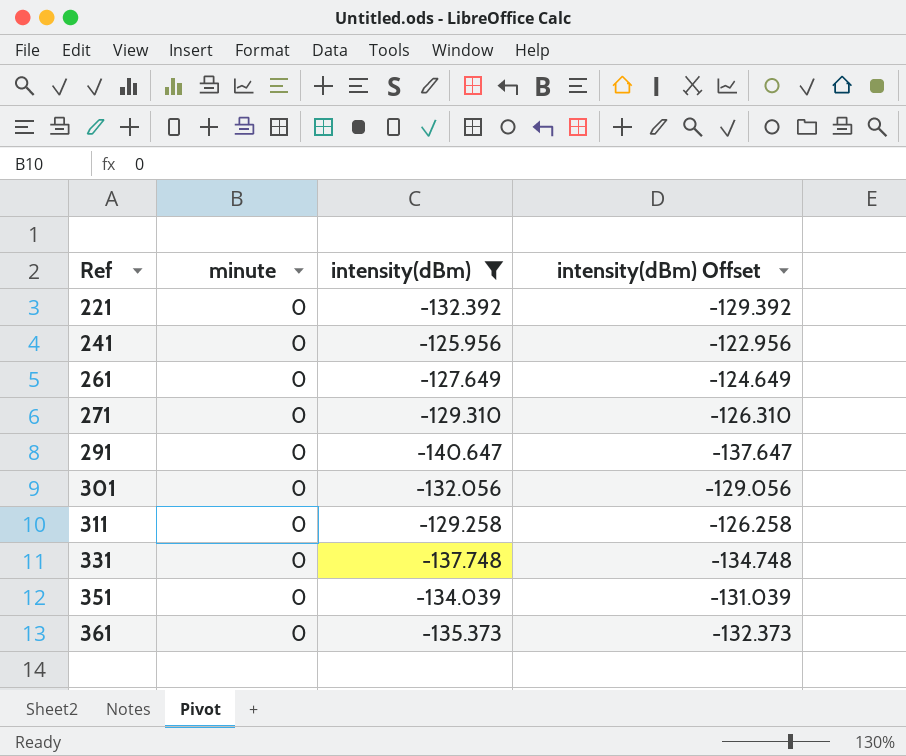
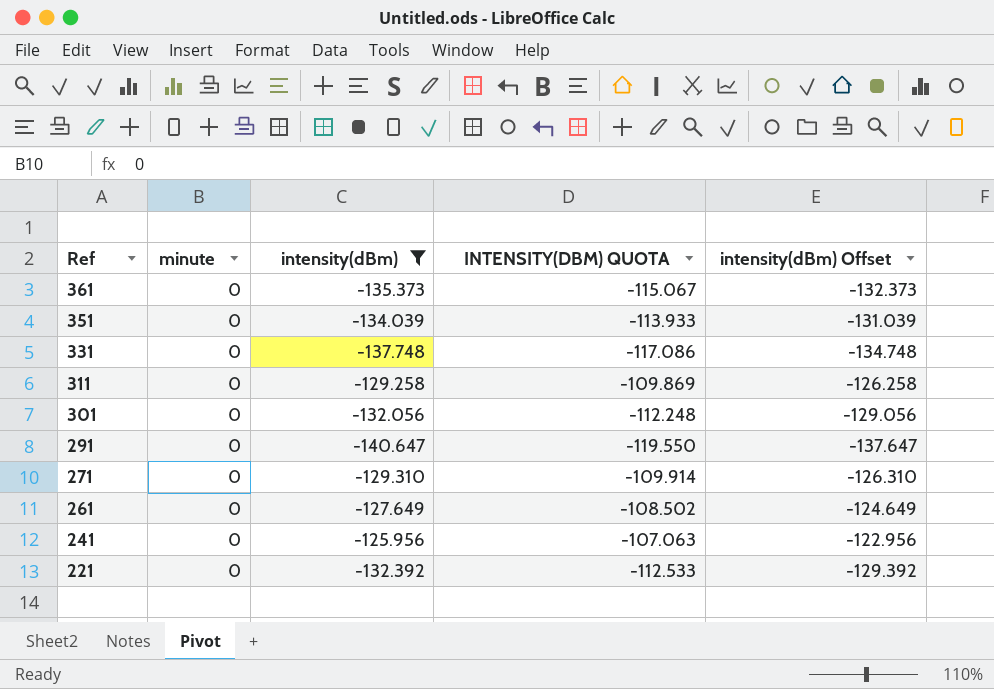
row order: Ref ascending -> Ref descending
column INTENSITY(DBM) QUOTA | formula: none -> [intensity(dBm)] * 0.85

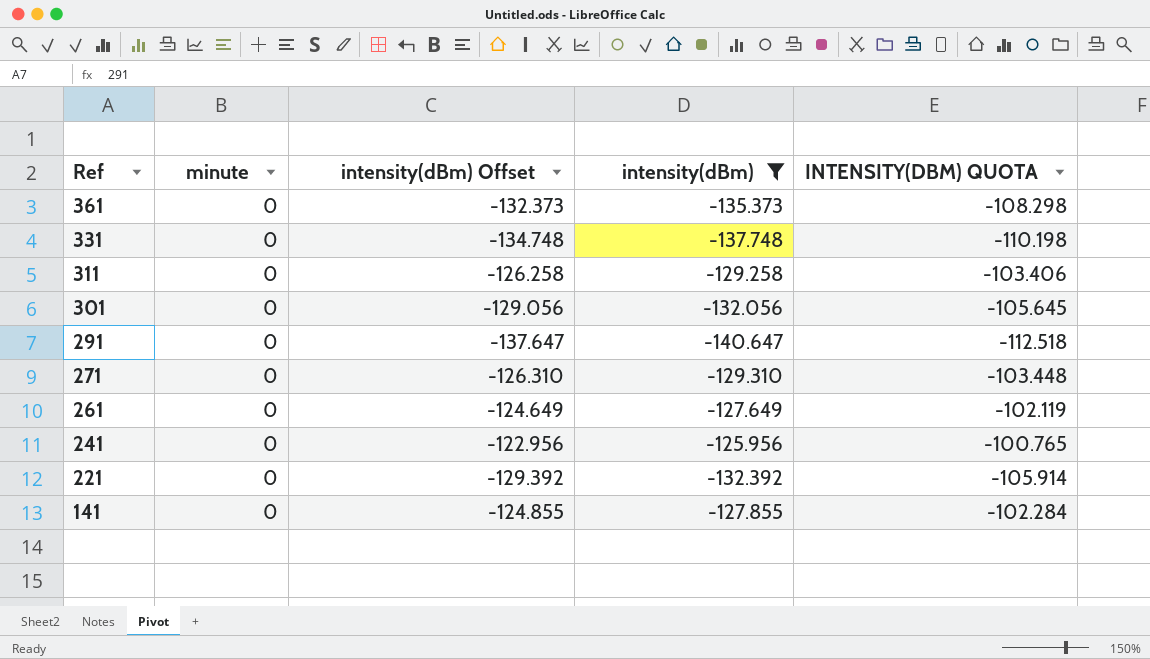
column intensity(dBm) Offset | position: 5 -> 3
column INTENSITY(DBM) QUOTA | formula: [intensity(dBm)] * 0.85 -> [intensity(dBm)] * 0.8
row 351: 0 | -134.039 | -113.933 | -131.039 -> none
row 141: none -> 0 | -124.855 | -127.855 | -102.284

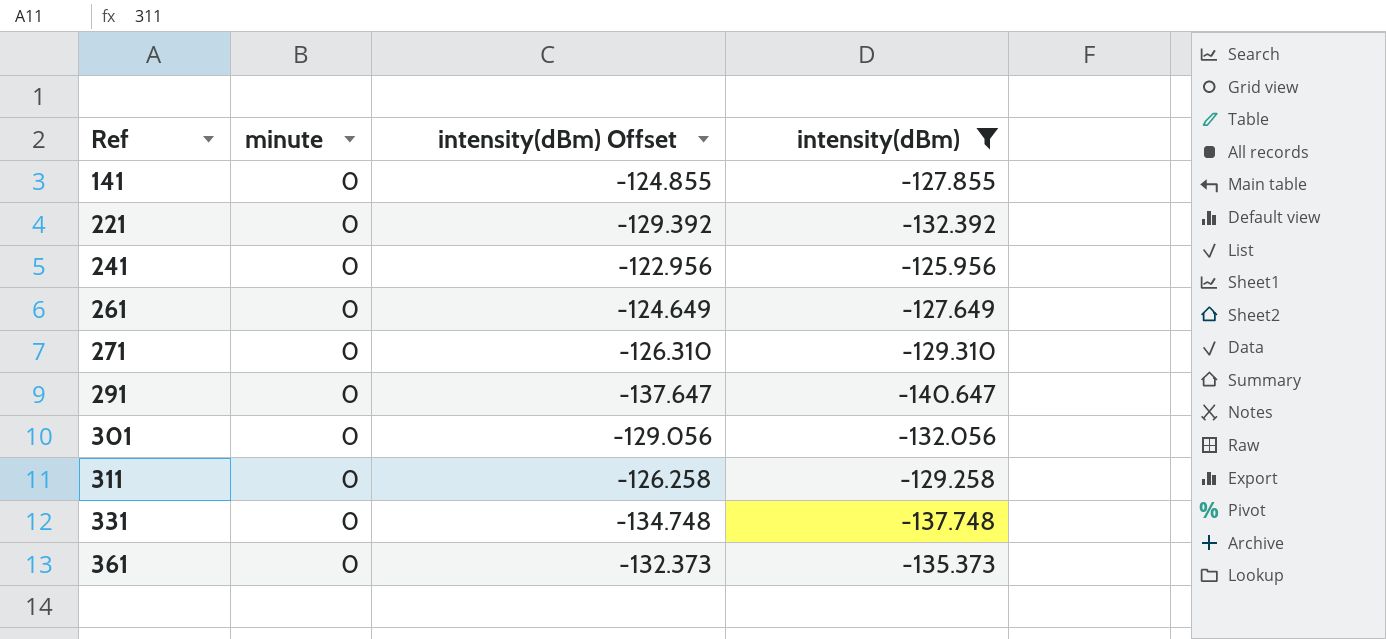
row order: Ref descending -> Ref ascending
column INTENSITY(DBM) QUOTA | formula: [intensity(dBm)] * 0.8 -> none

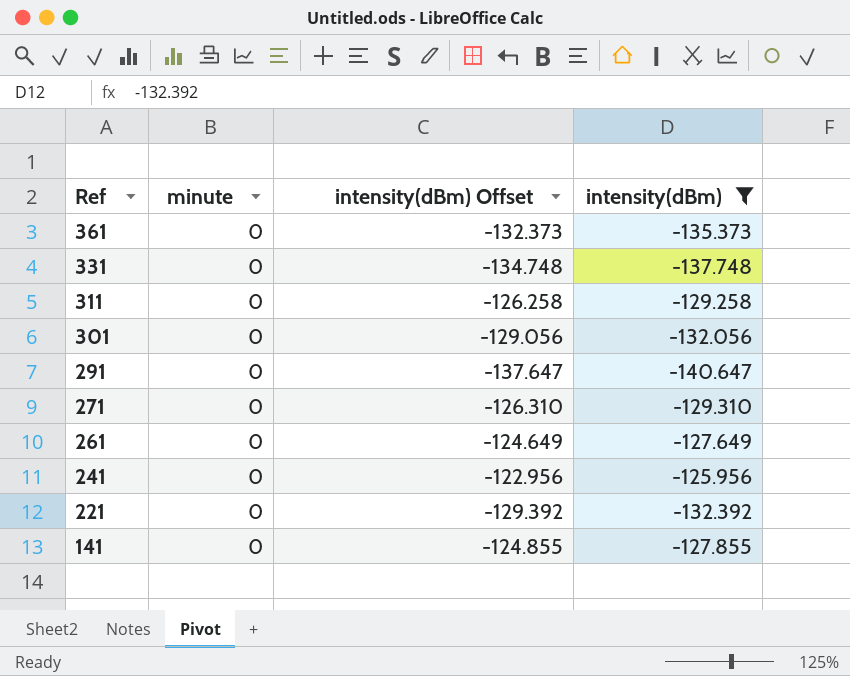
row order: Ref ascending -> Ref descending

